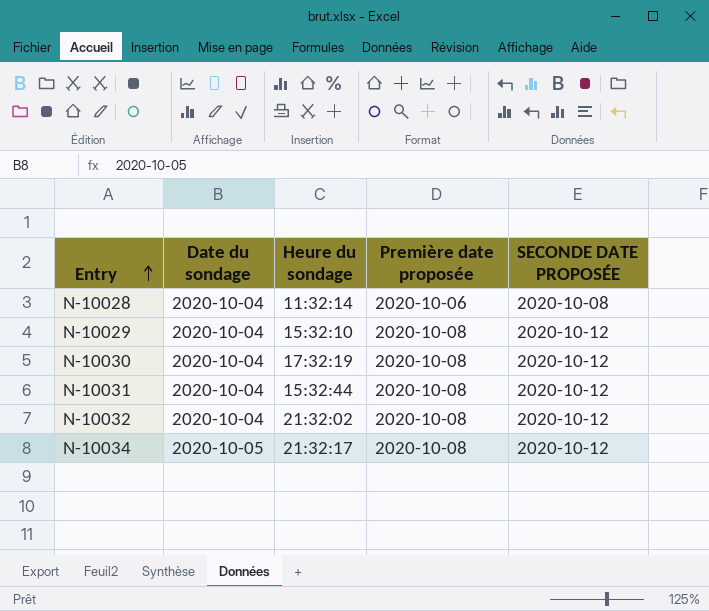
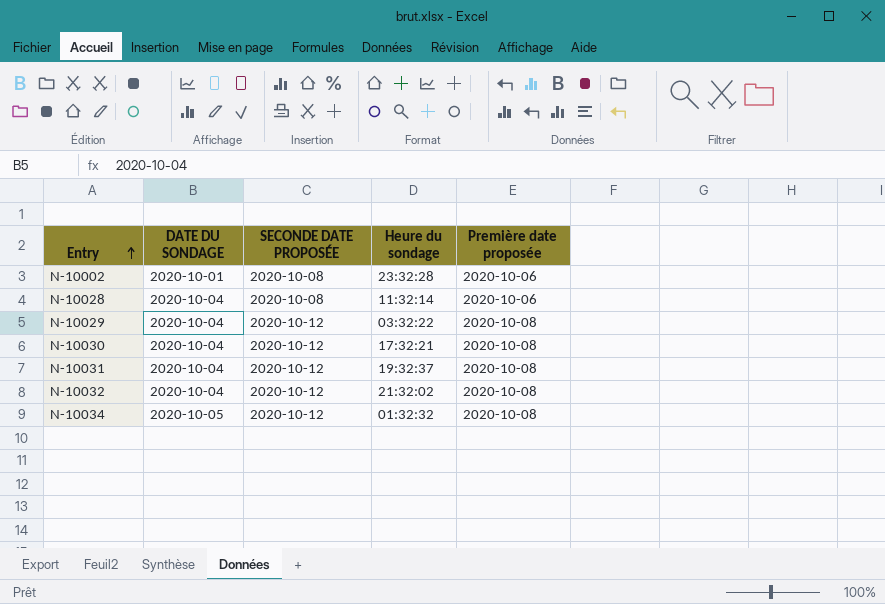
column name: Date du sondage -> DATE DU SONDAGE
column SECONDE DATE PROPOSÉE | position: 5 -> 3
row N-10002: none -> 2020-10-01 | 2020-10-08 | 23:32:28 | 2020-10-06
N-10029 | Heure du sondage: 15:32:10 -> 03:32:22
N-10030 | Heure du sondage: 17:32:19 -> 17:32:21
N-10031 | Heure du sondage: 15:32:44 -> 19:32:37
N-10034 | Heure du sondage: 21:32:17 -> 01:32:32

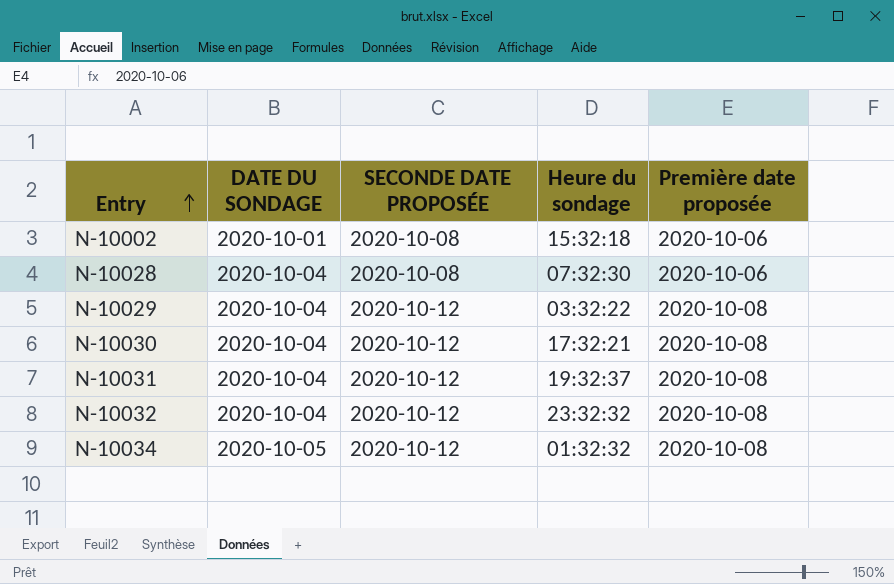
N-10002 | Heure du sondage: 23:32:28 -> 15:32:18
N-10028 | Heure du sondage: 11:32:14 -> 07:32:30
N-10032 | Heure du sondage: 21:32:02 -> 23:32:32

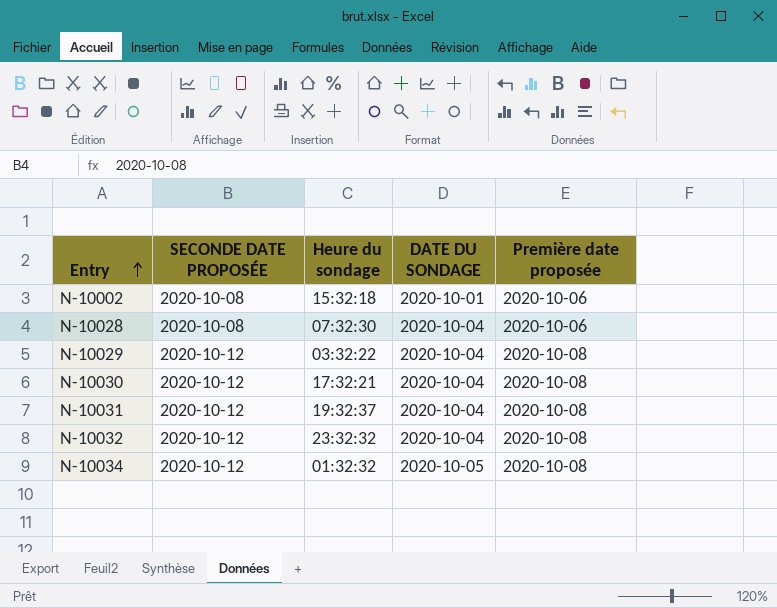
column DATE DU SONDAGE | position: 2 -> 4

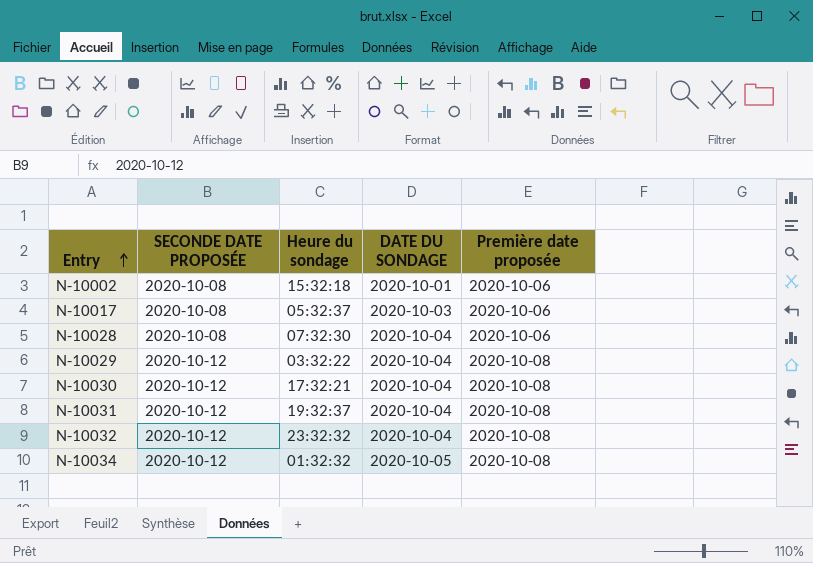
row N-10017: none -> 2020-10-08 | 05:32:37 | 2020-10-03 | 2020-10-06

